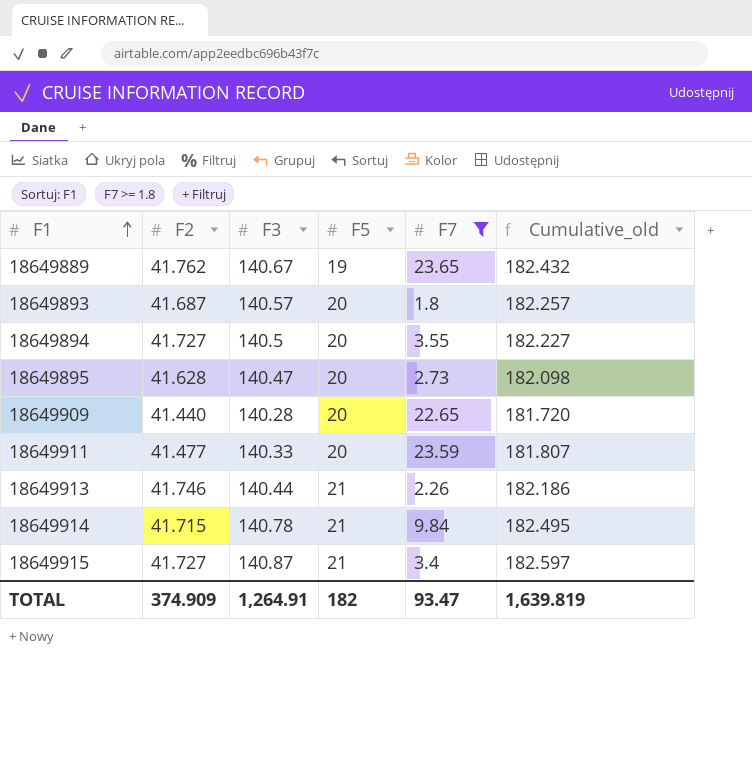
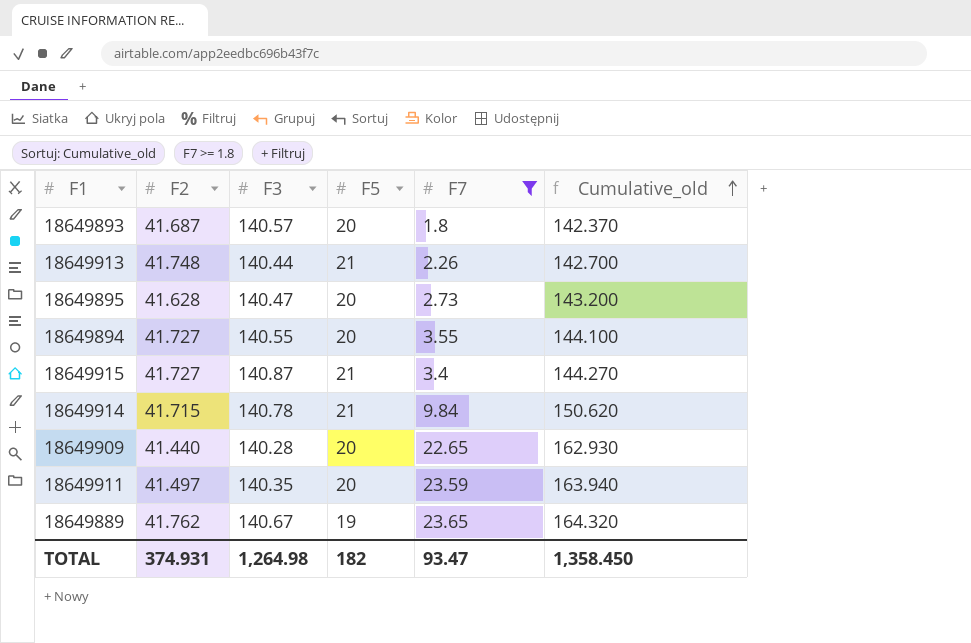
row order: F1 ascending -> Cumulative_old ascending
column Cumulative_old | formula: [F2] + [F3] -> [F3] + [F7]
18649913 | F2: 41.746 -> 41.748
18649894 | F3: 140.5 -> 140.55
18649911 | F2: 41.477 -> 41.497
18649911 | F3: 140.33 -> 140.35
TOTAL | F2: 374.909 -> 374.931
TOTAL | F3: 1,264.91 -> 1,264.98
TOTAL | Cumulative_old: 1,639.819 -> 1,358.450

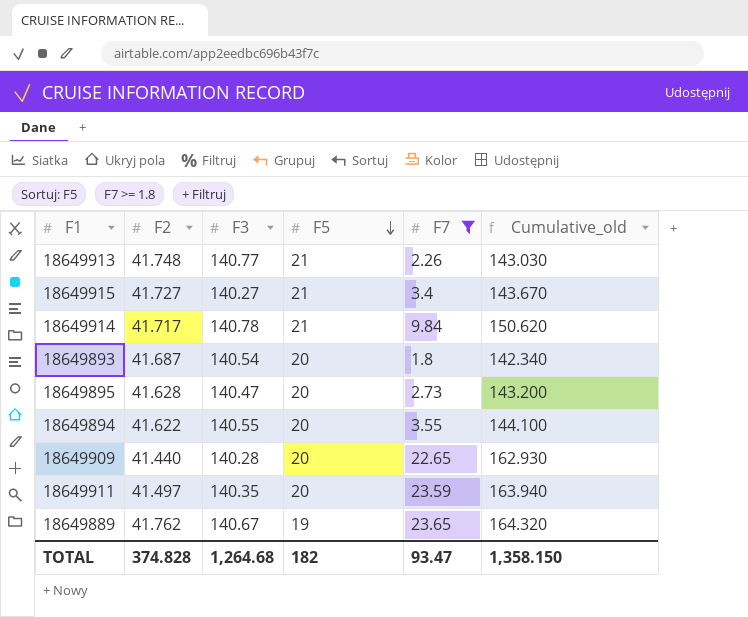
row order: Cumulative_old ascending -> F5 descending
18649913 | F3: 140.44 -> 140.77
18649913 | Cumulative_old: 142.700 -> 143.030
18649915 | F3: 140.87 -> 140.27
18649915 | Cumulative_old: 144.270 -> 143.670
18649914 | F2: 41.715 -> 41.717
18649893 | F3: 140.57 -> 140.54
18649893 | Cumulative_old: 142.370 -> 142.340
18649894 | F2: 41.727 -> 41.622
TOTAL | F2: 374.931 -> 374.828
TOTAL | F3: 1,264.98 -> 1,264.68
TOTAL | Cumulative_old: 1,358.450 -> 1,358.150

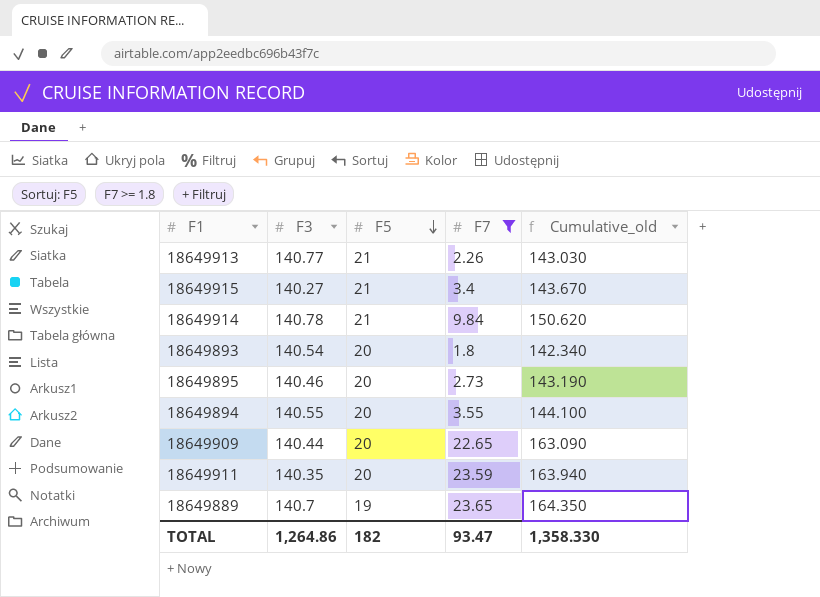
column F2 | position: 2 -> none
18649895 | F3: 140.47 -> 140.46
18649895 | Cumulative_old: 143.200 -> 143.190
18649909 | F3: 140.28 -> 140.44
18649909 | Cumulative_old: 162.930 -> 163.090
18649889 | F3: 140.67 -> 140.7
18649889 | Cumulative_old: 164.320 -> 164.350
TOTAL | F3: 1,264.68 -> 1,264.86
TOTAL | Cumulative_old: 1,358.150 -> 1,358.330

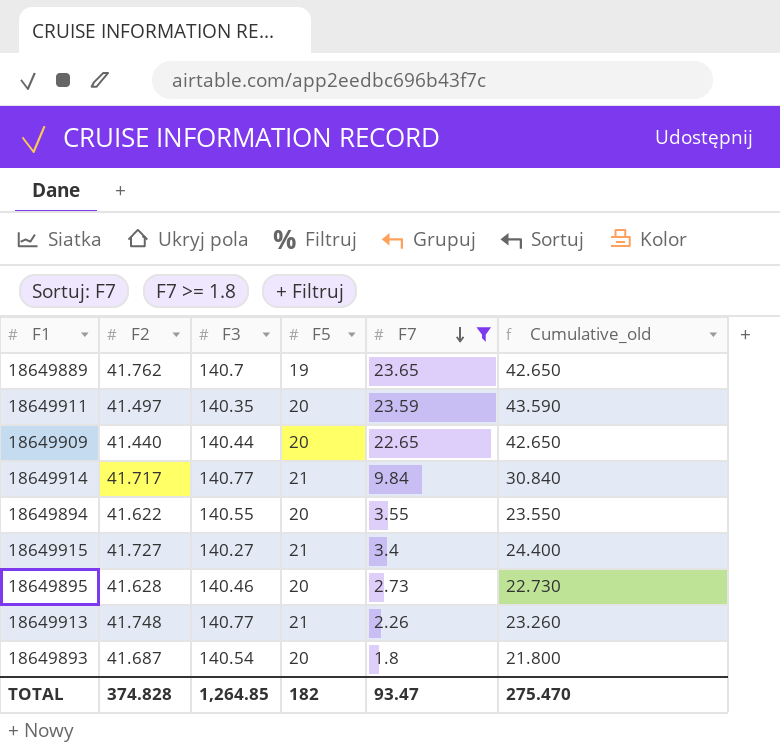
row order: F5 descending -> F7 descending
column F2 | position: none -> 2
column Cumulative_old | formula: [F3] + [F7] -> [F5] + [F7]
18649914 | F3: 140.78 -> 140.77
TOTAL | F3: 1,264.86 -> 1,264.85
TOTAL | Cumulative_old: 1,358.330 -> 275.470

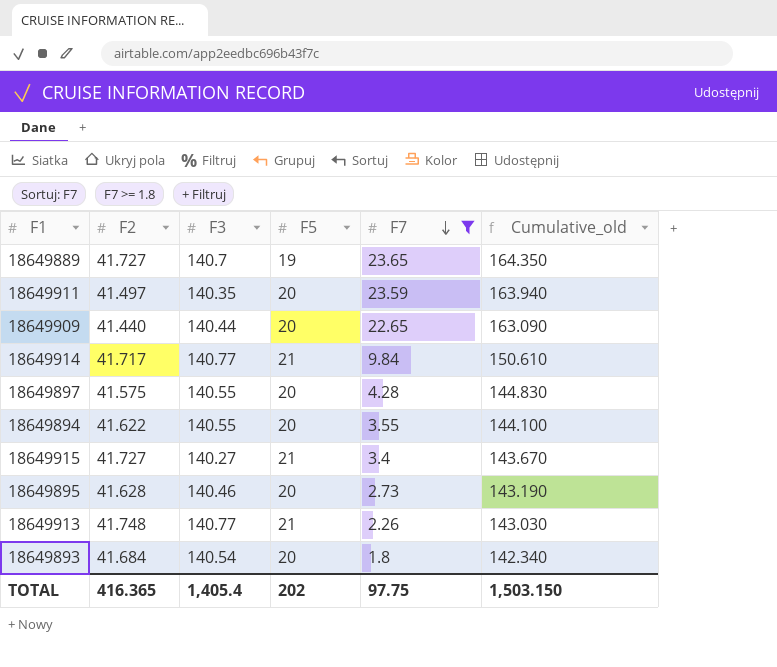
column Cumulative_old | formula: [F5] + [F7] -> [F3] + [F7]
18649889 | F2: 41.762 -> 41.727
row 18649897: none -> 41.575 | 140.55 | 20 | 4.28 | 144.830
18649893 | F2: 41.687 -> 41.684
TOTAL | F2: 374.828 -> 416.365
TOTAL | F3: 1,264.85 -> 1,405.4
TOTAL | F5: 182 -> 202
TOTAL | F7: 93.47 -> 97.75
TOTAL | Cumulative_old: 275.470 -> 1,503.150

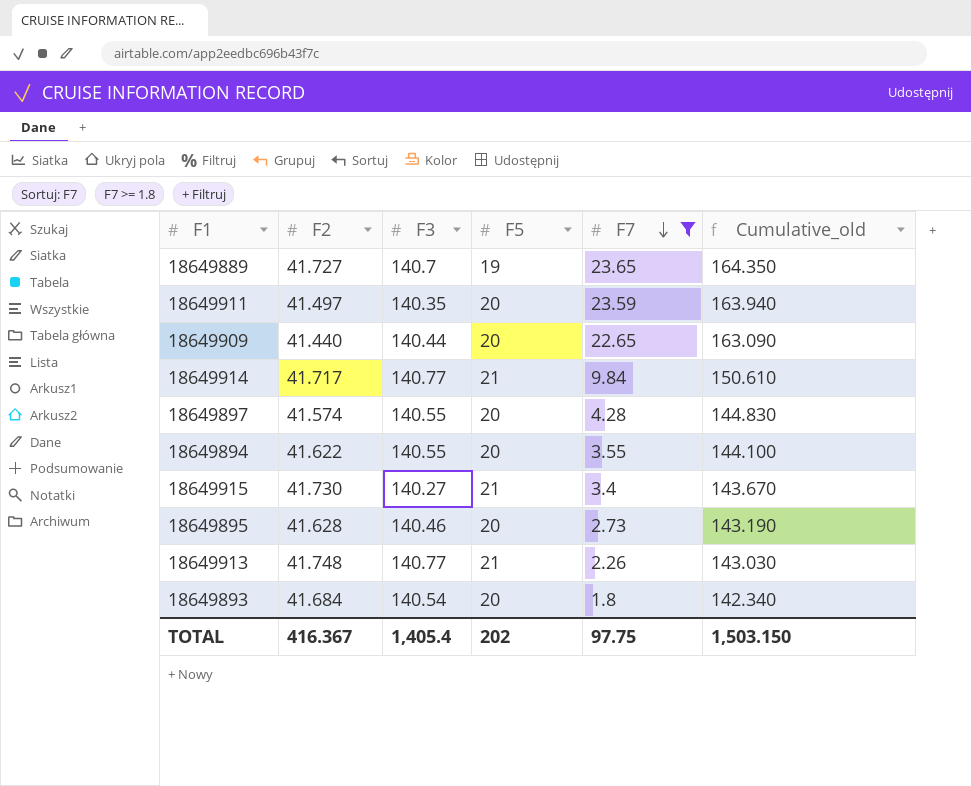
18649897 | F2: 41.575 -> 41.574
18649915 | F2: 41.727 -> 41.730
TOTAL | F2: 416.365 -> 416.367

